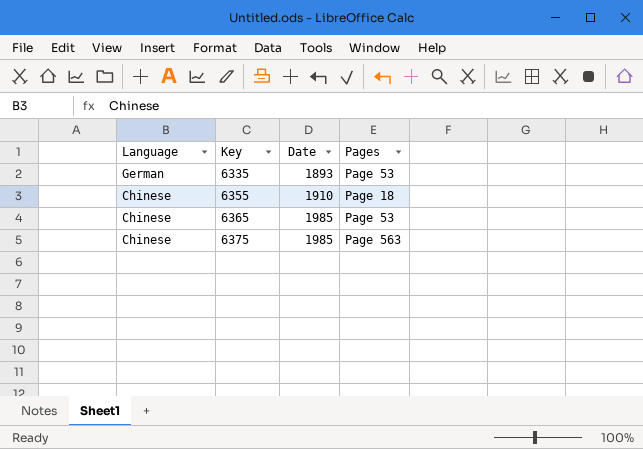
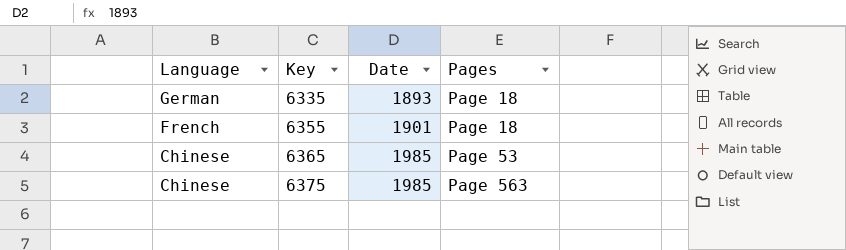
6335 | Pages: Page 53 -> Page 18
6355 | Language: Chinese -> French
6355 | Date: 1910 -> 1901

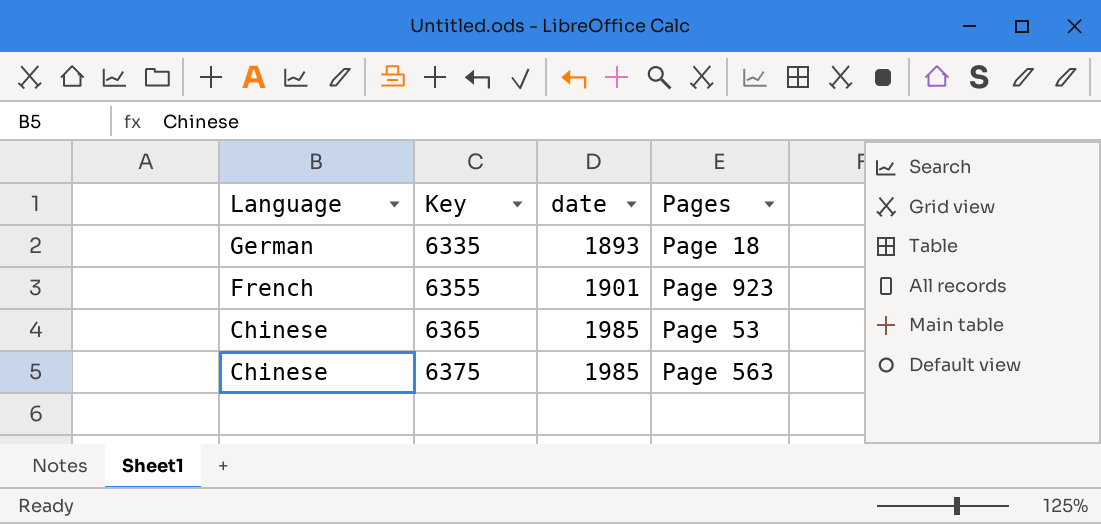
column name: Date -> date
6355 | Pages: Page 18 -> Page 923

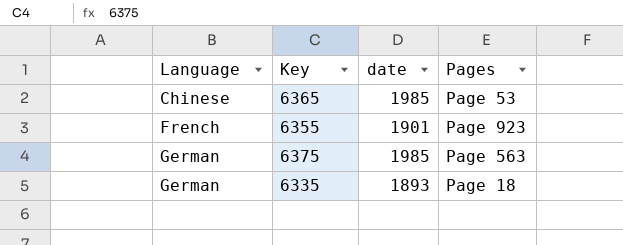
row order: Language descending -> Language ascending
6375 | Language: Chinese -> German

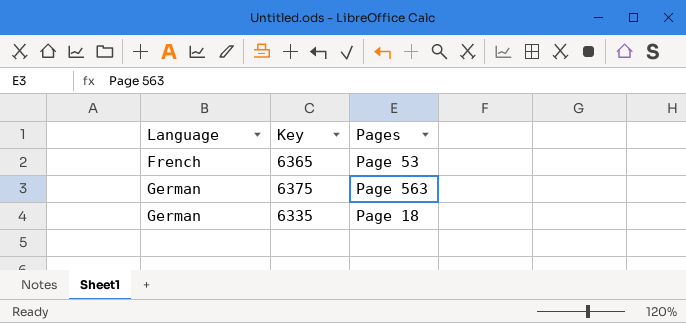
column date | position: 3 -> none
row 6355: French | 1901 | Page 923 -> none
6365 | Language: Chinese -> French

